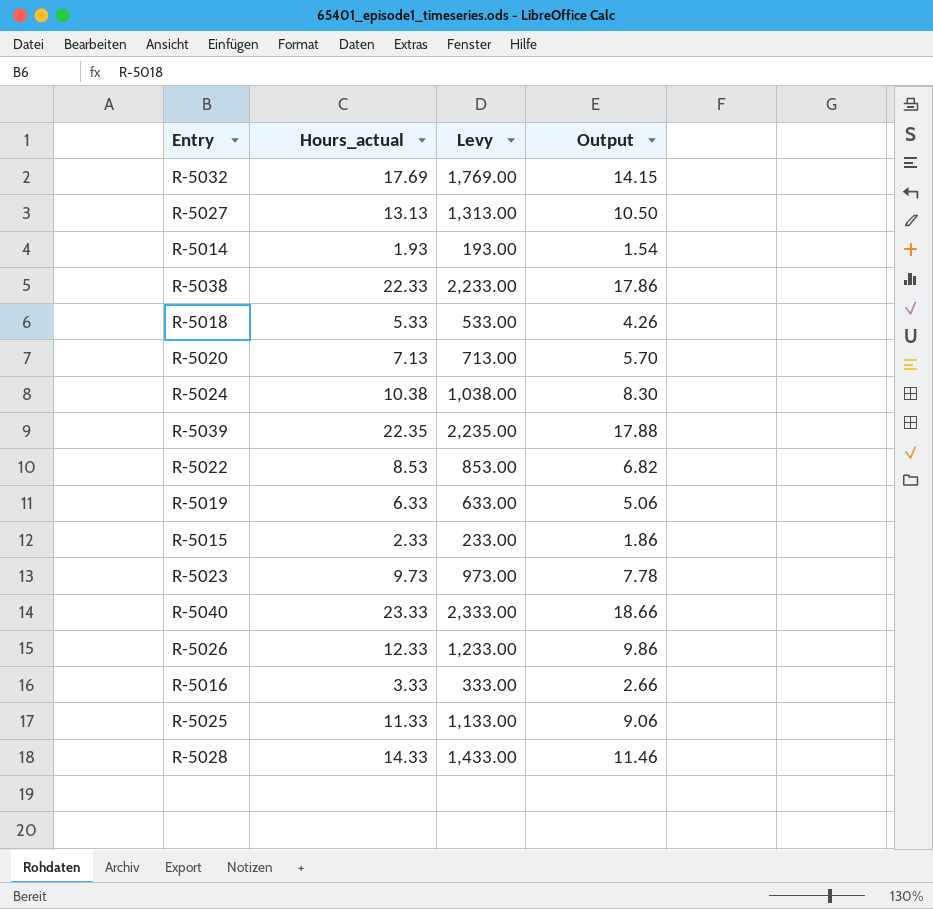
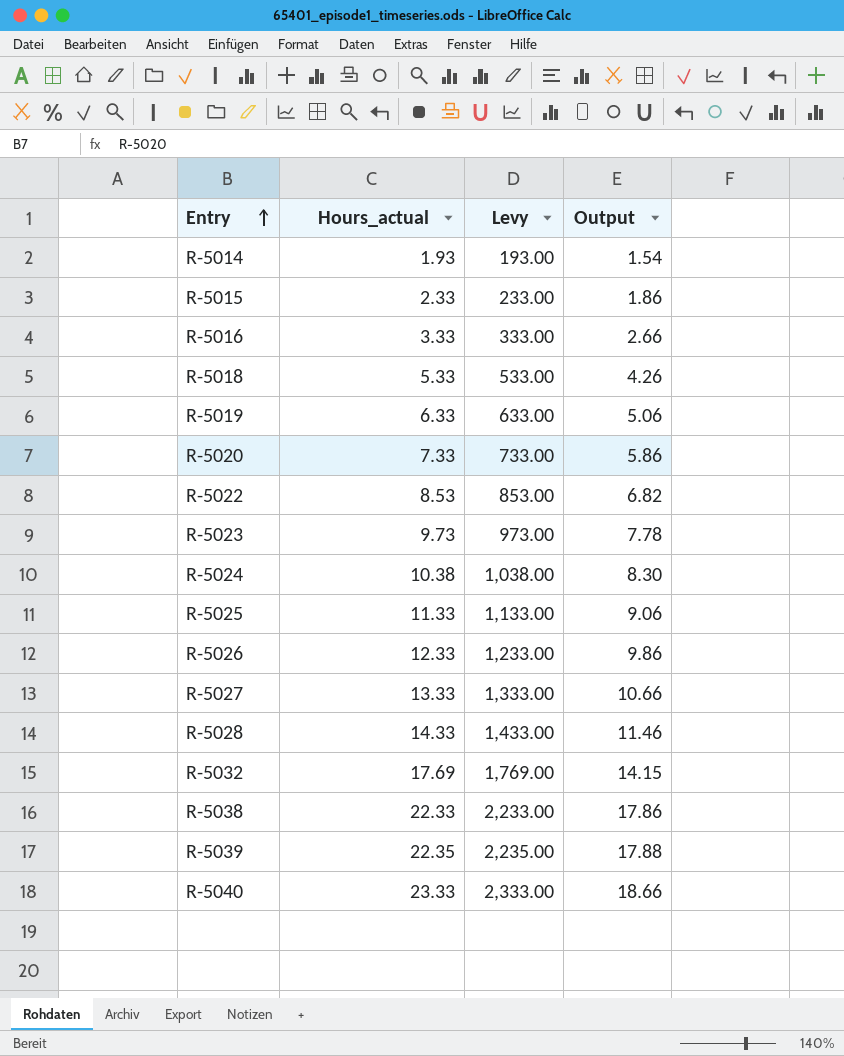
row order: none -> Entry ascending
R-5020 | Hours_actual: 7.13 -> 7.33
R-5020 | Levy: 713.00 -> 733.00
R-5020 | Output: 5.70 -> 5.86
R-5027 | Hours_actual: 13.13 -> 13.33
R-5027 | Levy: 1,313.00 -> 1,333.00
R-5027 | Output: 10.50 -> 10.66

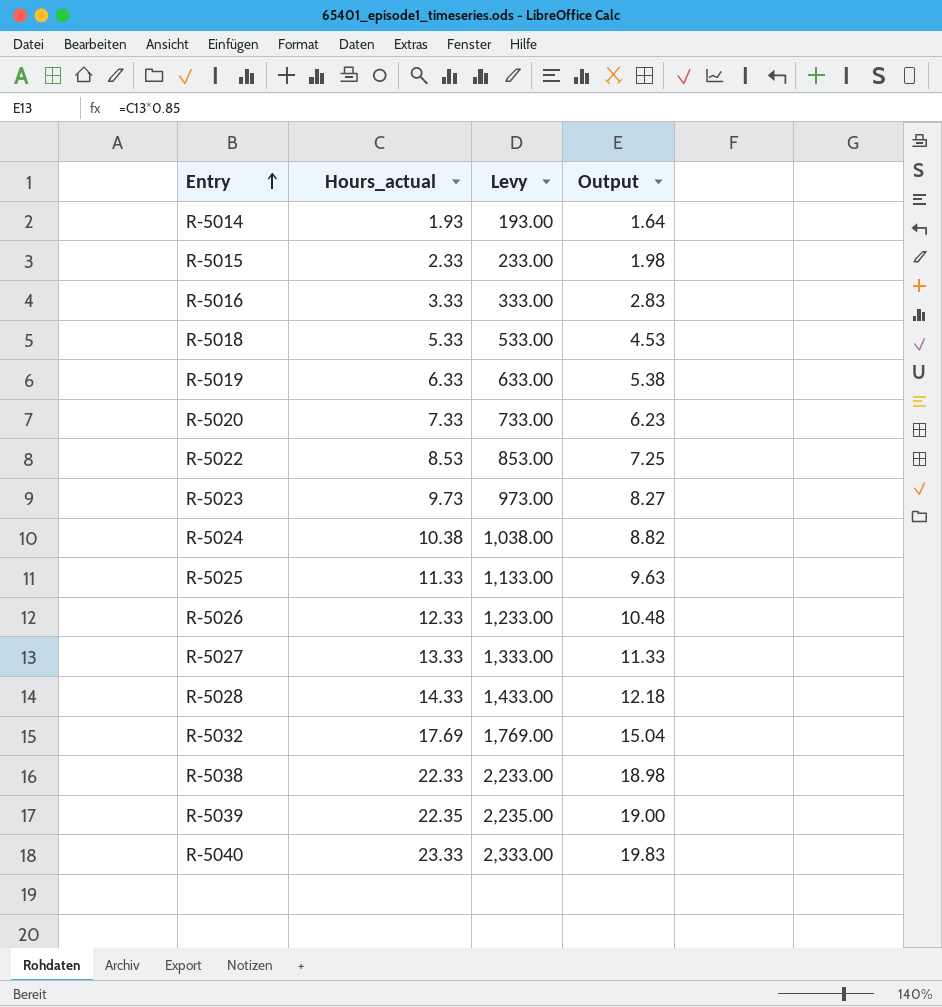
column Output | formula: [Hours_actual] * 0.8 -> [Hours_actual] * 0.85

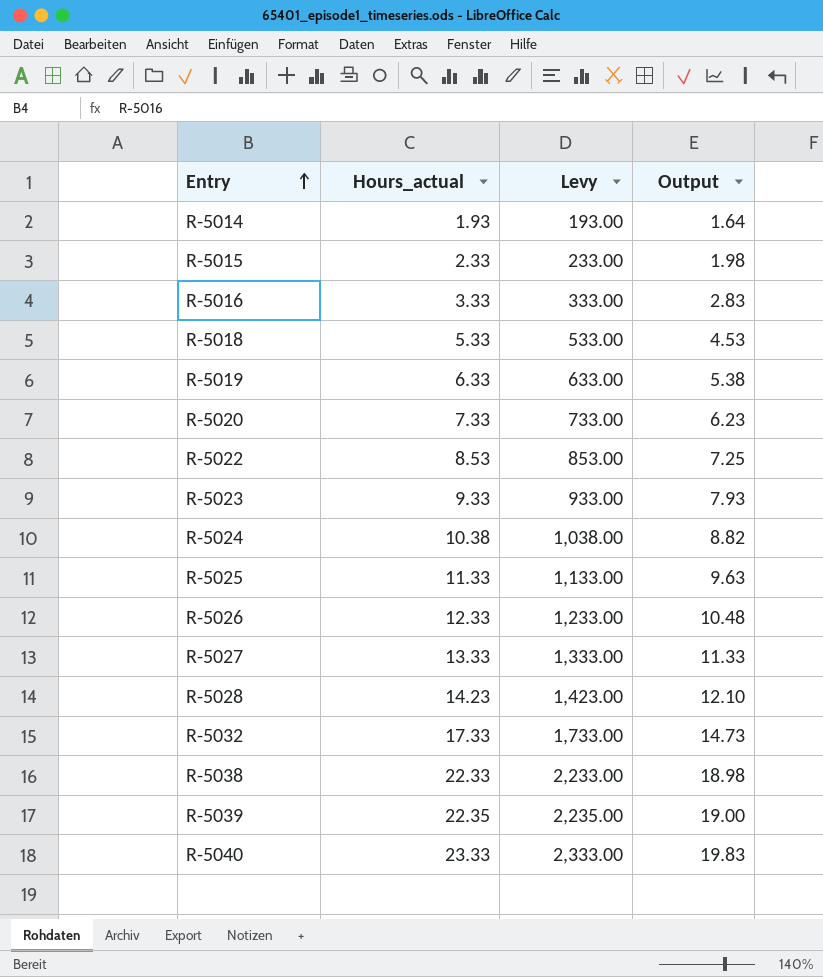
R-5023 | Hours_actual: 9.73 -> 9.33
R-5023 | Levy: 973.00 -> 933.00
R-5023 | Output: 8.27 -> 7.93
R-5028 | Hours_actual: 14.33 -> 14.23
R-5028 | Levy: 1,433.00 -> 1,423.00
R-5028 | Output: 12.18 -> 12.10
R-5032 | Hours_actual: 17.69 -> 17.33
R-5032 | Levy: 1,769.00 -> 1,733.00
R-5032 | Output: 15.04 -> 14.73

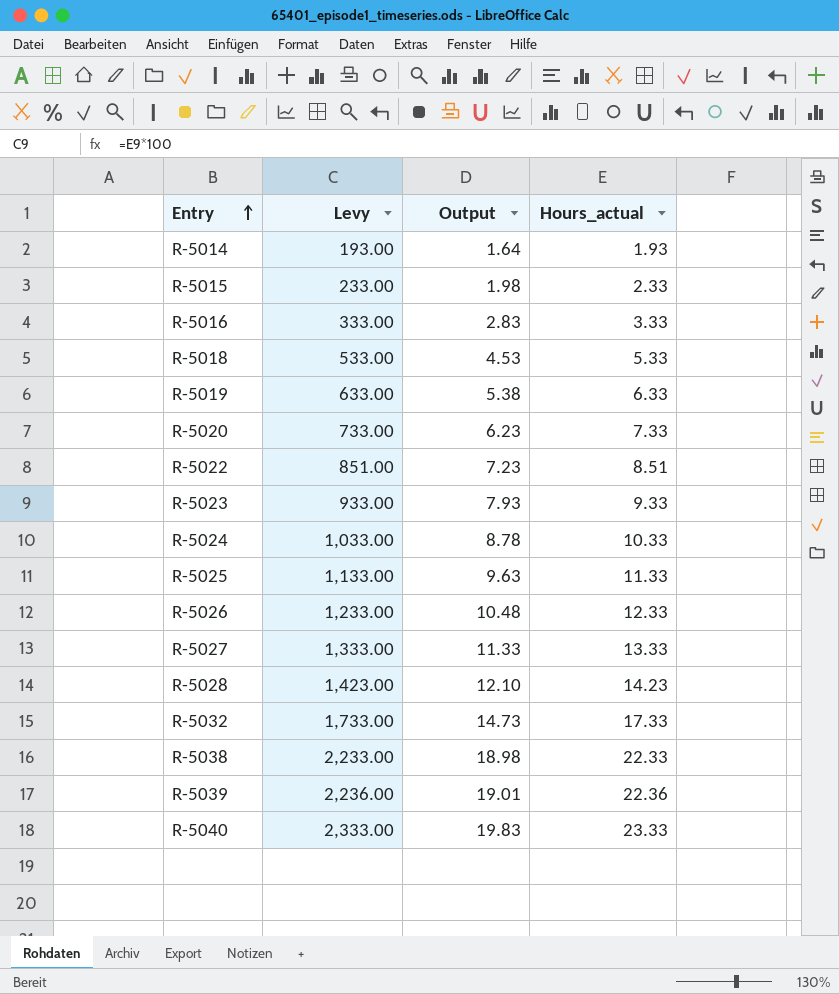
column Hours_actual | position: 2 -> 4
R-5022 | Levy: 853.00 -> 851.00
R-5022 | Output: 7.25 -> 7.23
R-5022 | Hours_actual: 8.53 -> 8.51
R-5024 | Levy: 1,038.00 -> 1,033.00
R-5024 | Output: 8.82 -> 8.78
R-5024 | Hours_actual: 10.38 -> 10.33
R-5039 | Levy: 2,235.00 -> 2,236.00
R-5039 | Output: 19.00 -> 19.01
R-5039 | Hours_actual: 22.35 -> 22.36

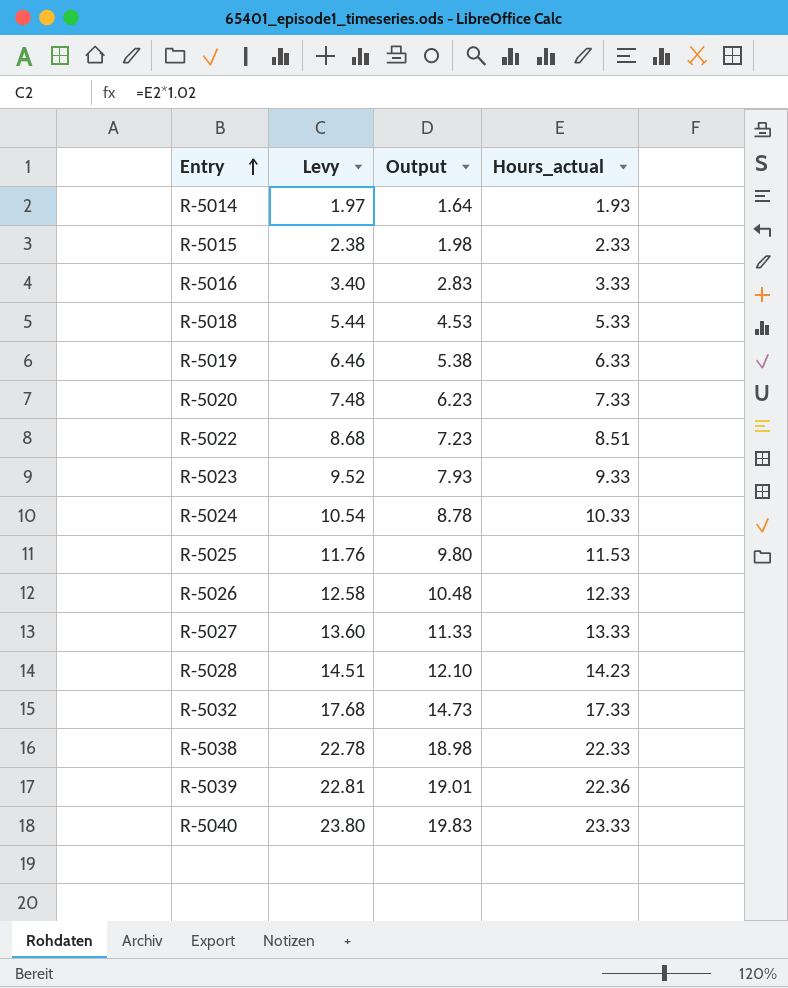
column Levy | formula: [Hours_actual] * 100 -> [Hours_actual] * 1.02
R-5025 | Output: 9.63 -> 9.80
R-5025 | Hours_actual: 11.33 -> 11.53

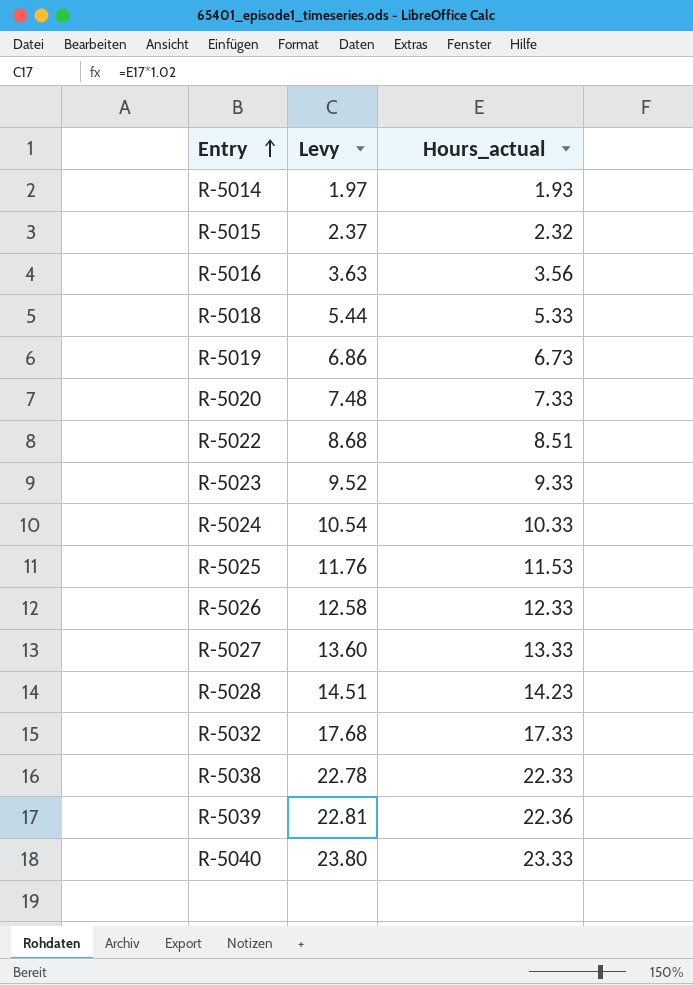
column Output | formula: [Hours_actual] * 0.85 -> none
R-5015 | Levy: 2.38 -> 2.37
R-5015 | Hours_actual: 2.33 -> 2.32
R-5016 | Levy: 3.40 -> 3.63
R-5016 | Hours_actual: 3.33 -> 3.56
R-5019 | Levy: 6.46 -> 6.86
R-5019 | Hours_actual: 6.33 -> 6.73

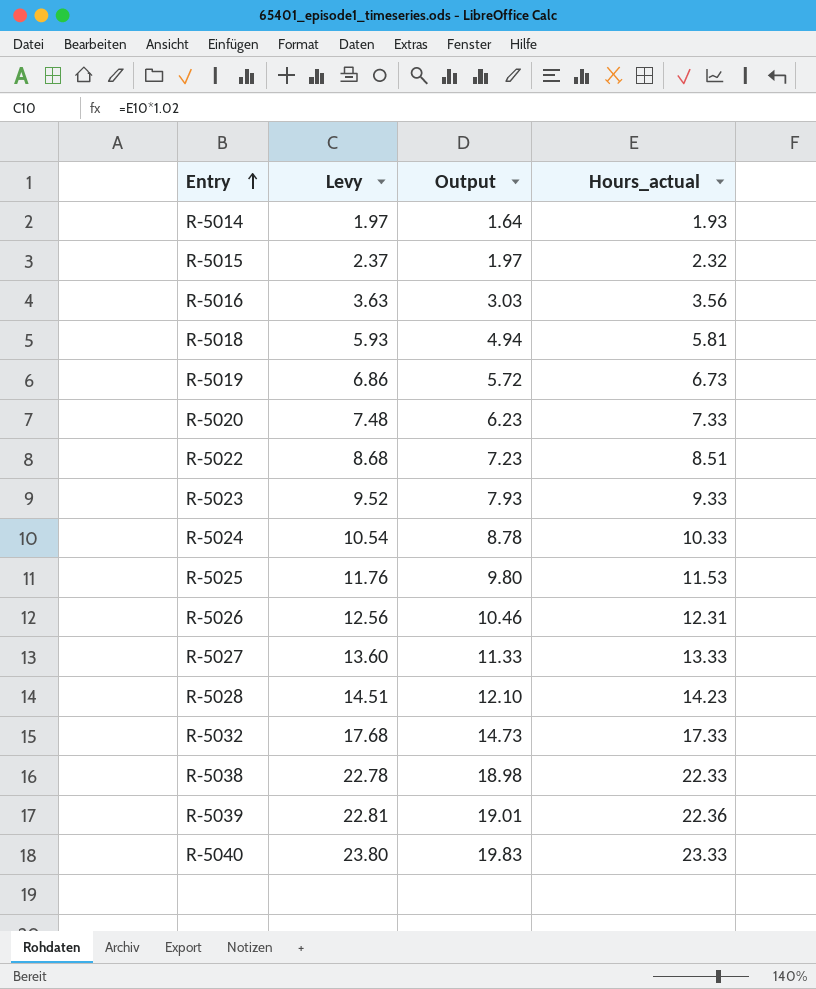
column Output | formula: none -> [Hours_actual] * 0.85
R-5018 | Levy: 5.44 -> 5.93
R-5018 | Hours_actual: 5.33 -> 5.81
R-5026 | Levy: 12.58 -> 12.56
R-5026 | Hours_actual: 12.33 -> 12.31

